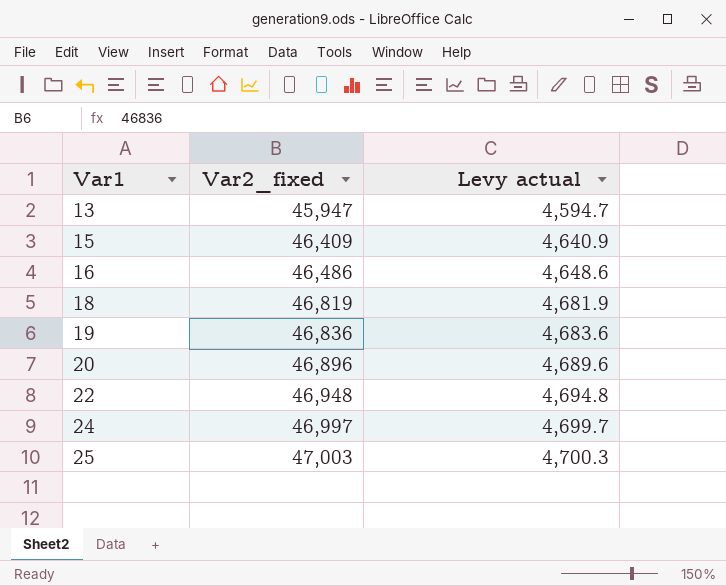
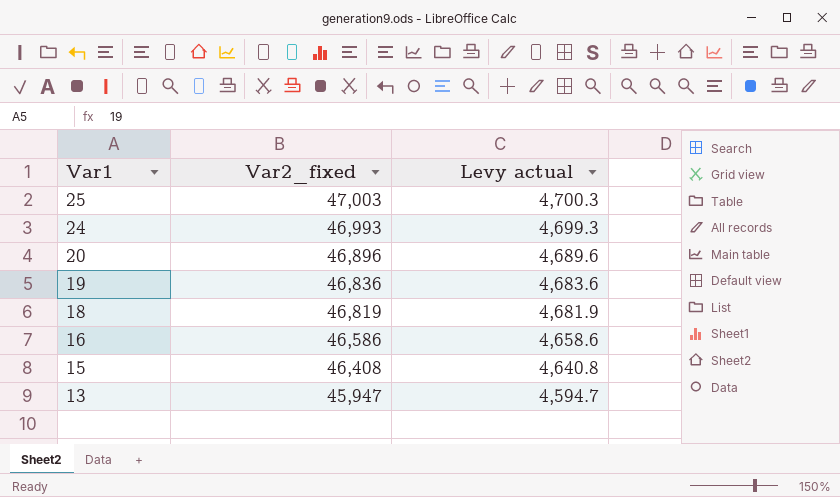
row order: Var1 ascending -> Var1 descending
row 22: 46,948 | 4,694.8 -> none
24 | Var2_fixed: 46,997 -> 46,993
24 | Levy actual: 4,699.7 -> 4,699.3
16 | Var2_fixed: 46,486 -> 46,586
16 | Levy actual: 4,648.6 -> 4,658.6
15 | Var2_fixed: 46,409 -> 46,408
15 | Levy actual: 4,640.9 -> 4,640.8

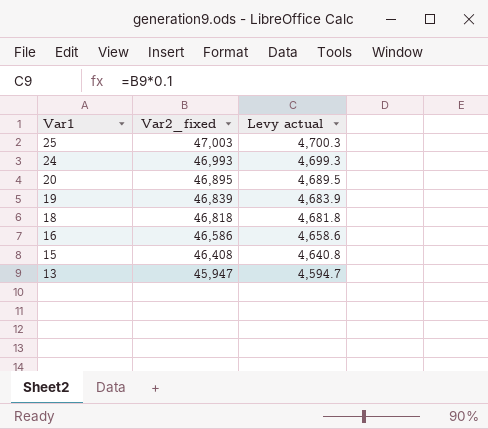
20 | Var2_fixed: 46,896 -> 46,895
20 | Levy actual: 4,689.6 -> 4,689.5
19 | Var2_fixed: 46,836 -> 46,839
19 | Levy actual: 4,683.6 -> 4,683.9
18 | Var2_fixed: 46,819 -> 46,818
18 | Levy actual: 4,681.9 -> 4,681.8

